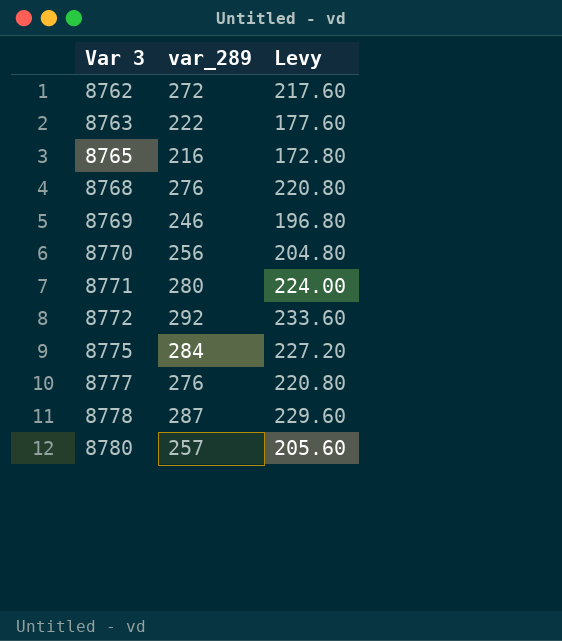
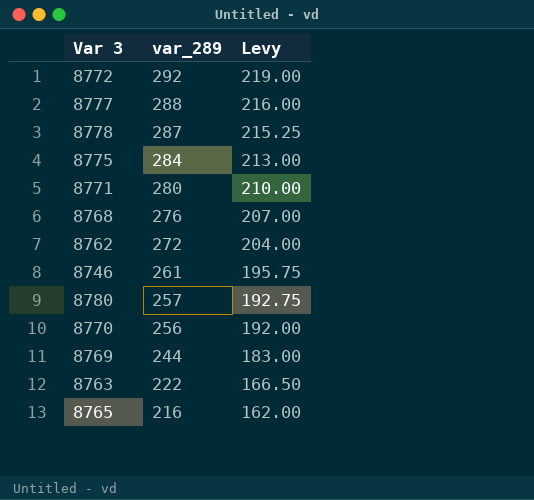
row order: Var 3 ascending -> var_289 descending
column Levy | formula: [var_289] * 0.8 -> [var_289] * 0.75
8777 | var_289: 276 -> 288
row 8746: none -> 261 | 195.75
8769 | var_289: 246 -> 244

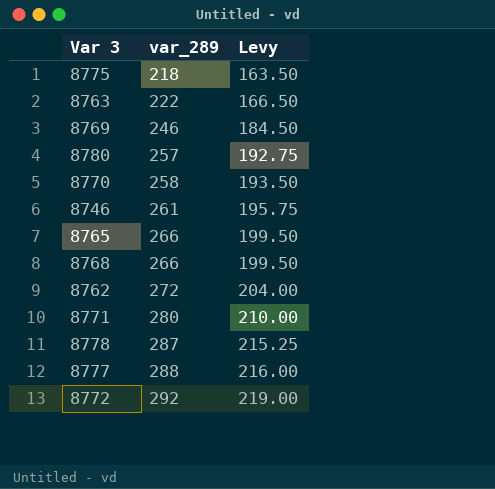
row order: var_289 descending -> var_289 ascending
8775 | var_289: 284 -> 218
8775 | Levy: 213.00 -> 163.50
8769 | var_289: 244 -> 246
8769 | Levy: 183.00 -> 184.50
8770 | var_289: 256 -> 258
8770 | Levy: 192.00 -> 193.50
8765 | var_289: 216 -> 266
8765 | Levy: 162.00 -> 199.50
8768 | var_289: 276 -> 266
8768 | Levy: 207.00 -> 199.50

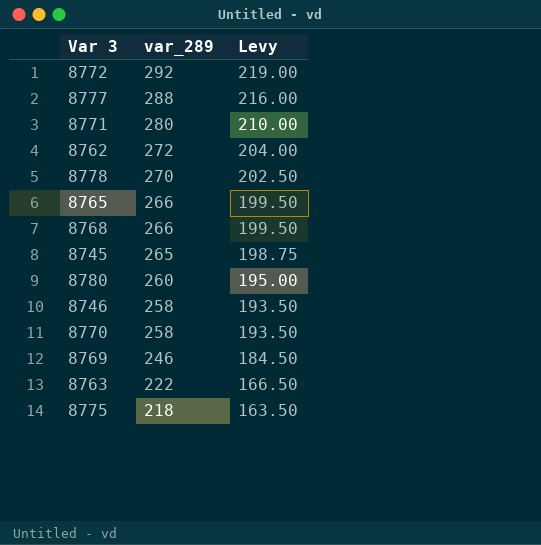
row order: var_289 ascending -> var_289 descending
8778 | var_289: 287 -> 270
8778 | Levy: 215.25 -> 202.50
row 8745: none -> 265 | 198.75
8780 | var_289: 257 -> 260
8780 | Levy: 192.75 -> 195.00
8746 | var_289: 261 -> 258
8746 | Levy: 195.75 -> 193.50

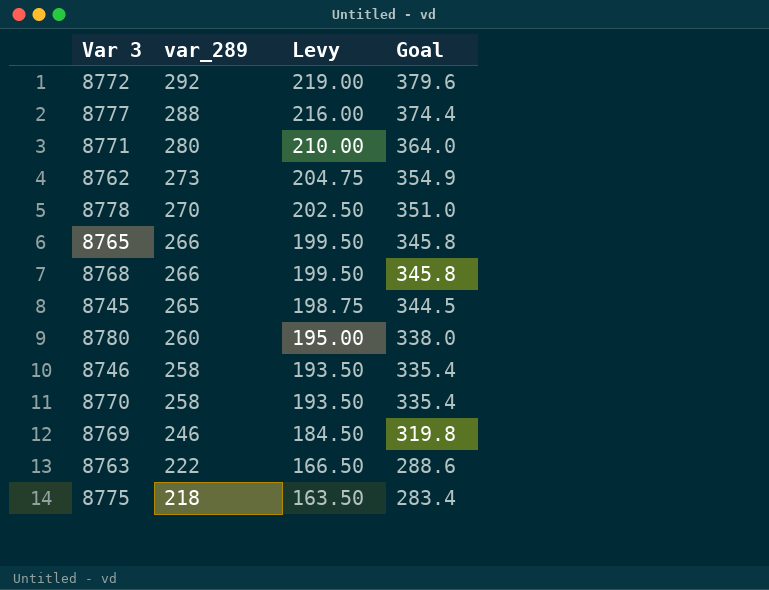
column Goal | formula: none -> [var_289] * 1.3
8762 | var_289: 272 -> 273
8762 | Levy: 204.00 -> 204.75

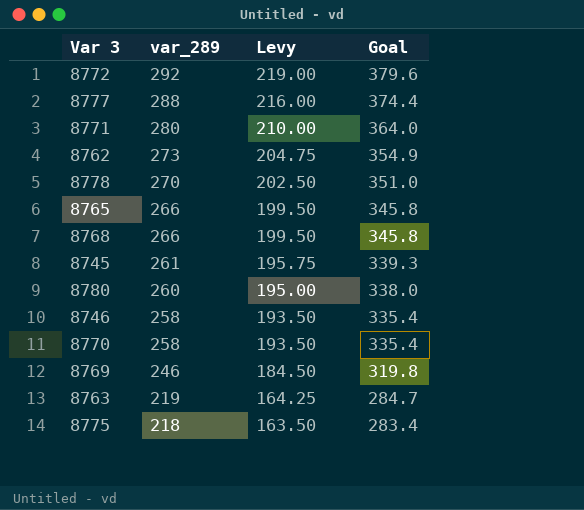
8745 | var_289: 265 -> 261
8745 | Levy: 198.75 -> 195.75
8745 | Goal: 344.5 -> 339.3
8763 | var_289: 222 -> 219
8763 | Levy: 166.50 -> 164.25
8763 | Goal: 288.6 -> 284.7

